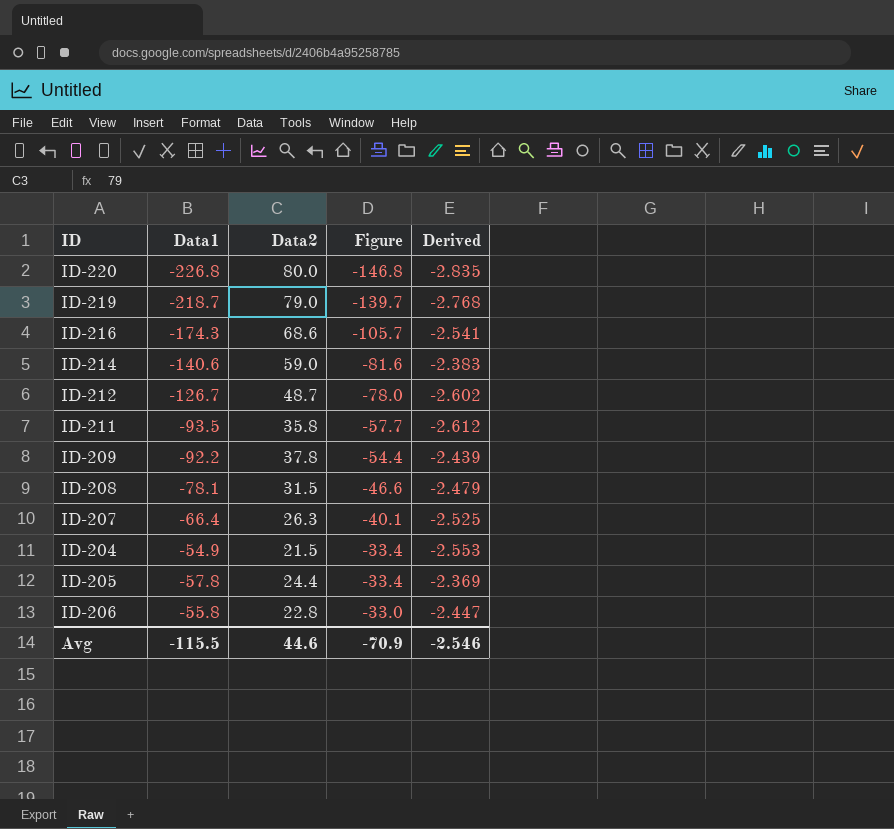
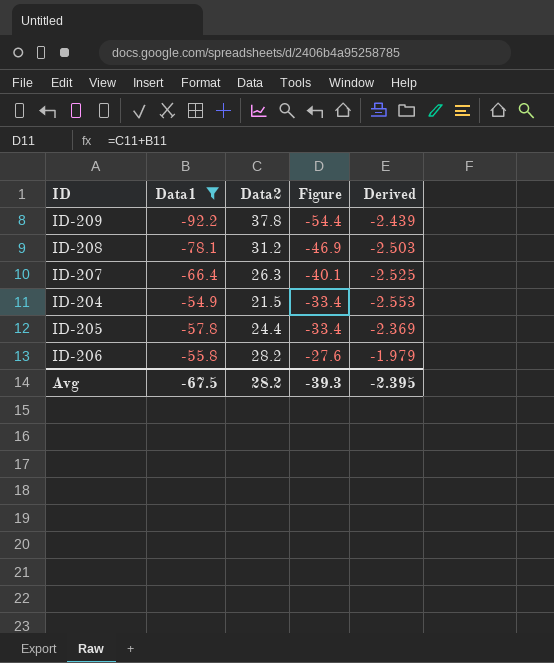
filter: none -> Data1 >= -92.2
ID-208 | Data2: 31.5 -> 31.2
ID-208 | Figure: -46.6 -> -46.9
ID-208 | Derived: -2.479 -> -2.503
ID-206 | Data2: 22.8 -> 28.2
ID-206 | Figure: -33.0 -> -27.6
ID-206 | Derived: -2.447 -> -1.979
Avg | Data1: -115.5 -> -67.5
Avg | Data2: 44.6 -> 28.2
Avg | Figure: -70.9 -> -39.3
Avg | Derived: -2.546 -> -2.395

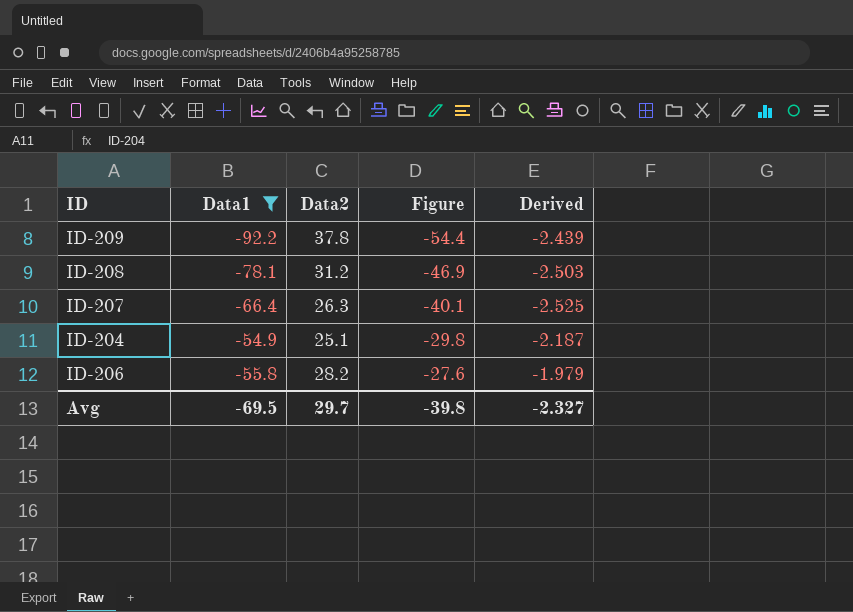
row ID-205: -57.8 | 24.4 | -33.4 | -2.369 -> none
ID-204 | Data2: 21.5 -> 25.1
ID-204 | Figure: -33.4 -> -29.8
ID-204 | Derived: -2.553 -> -2.187
Avg | Data1: -67.5 -> -69.5
Avg | Data2: 28.2 -> 29.7
Avg | Figure: -39.3 -> -39.8
Avg | Derived: -2.395 -> -2.327

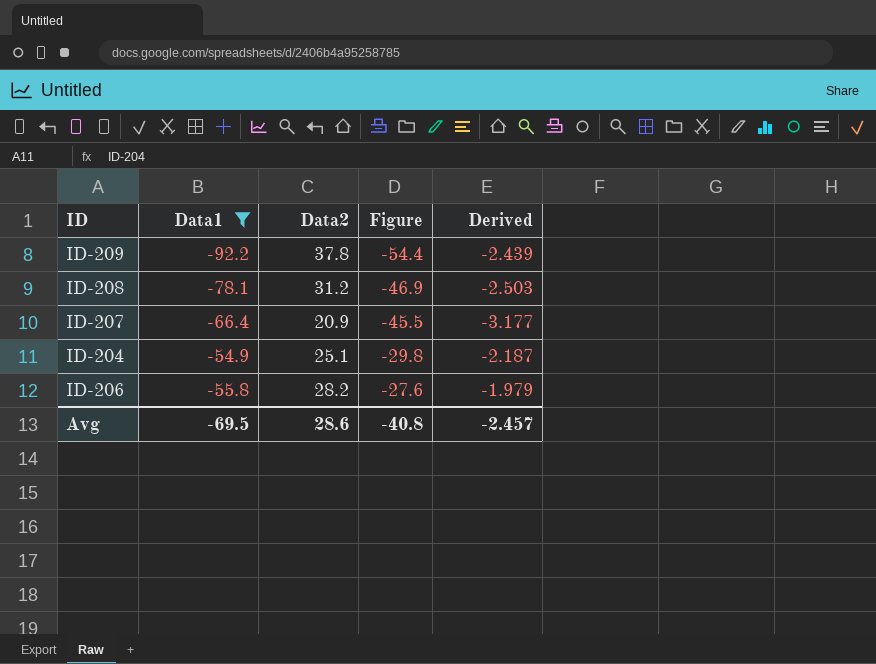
ID-207 | Data2: 26.3 -> 20.9
ID-207 | Figure: -40.1 -> -45.5
ID-207 | Derived: -2.525 -> -3.177
Avg | Data2: 29.7 -> 28.6
Avg | Figure: -39.8 -> -40.8
Avg | Derived: -2.327 -> -2.457

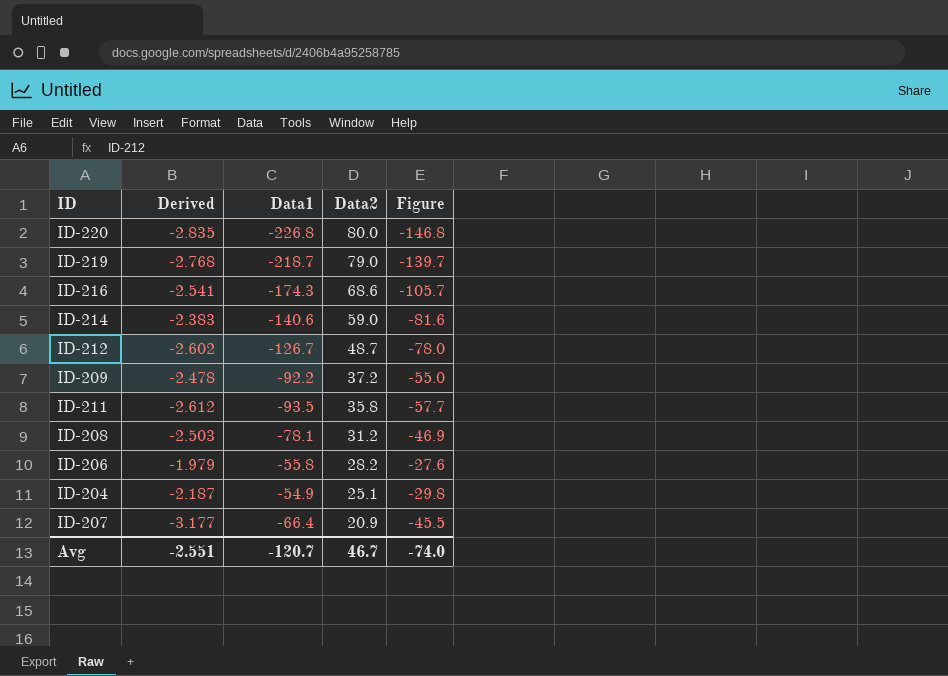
filter: Data1 >= -92.2 -> none
row order: Figure ascending -> Data2 descending
column Derived | position: 5 -> 2
ID-209 | Derived: -2.439 -> -2.478
ID-209 | Data2: 37.8 -> 37.2
ID-209 | Figure: -54.4 -> -55.0
Avg | Derived: -2.457 -> -2.551
Avg | Data1: -69.5 -> -120.7
Avg | Data2: 28.6 -> 46.7
Avg | Figure: -40.8 -> -74.0

